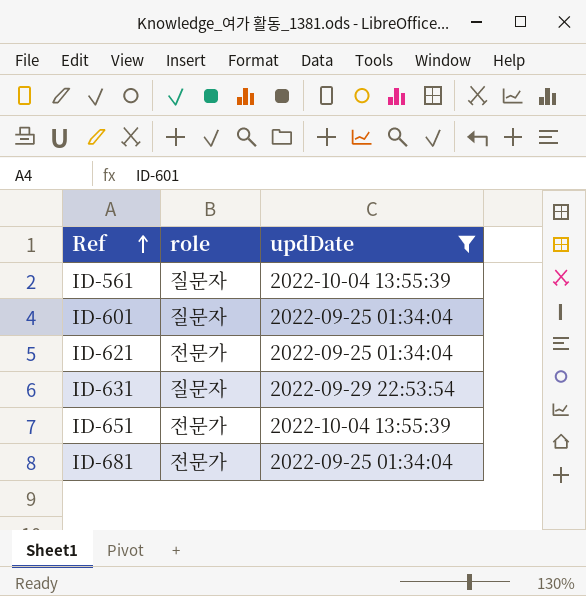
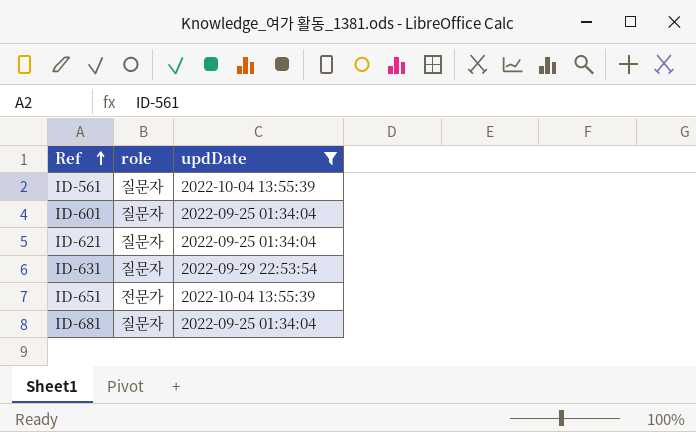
ID-621 | role: 전문가 -> 질문자
ID-681 | role: 전문가 -> 질문자

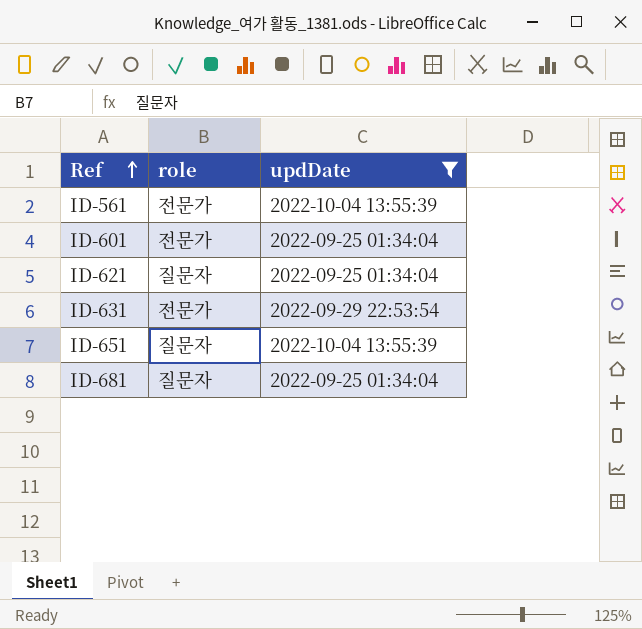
ID-561 | role: 질문자 -> 전문가
ID-601 | role: 질문자 -> 전문가
ID-631 | role: 질문자 -> 전문가
ID-651 | role: 전문가 -> 질문자

